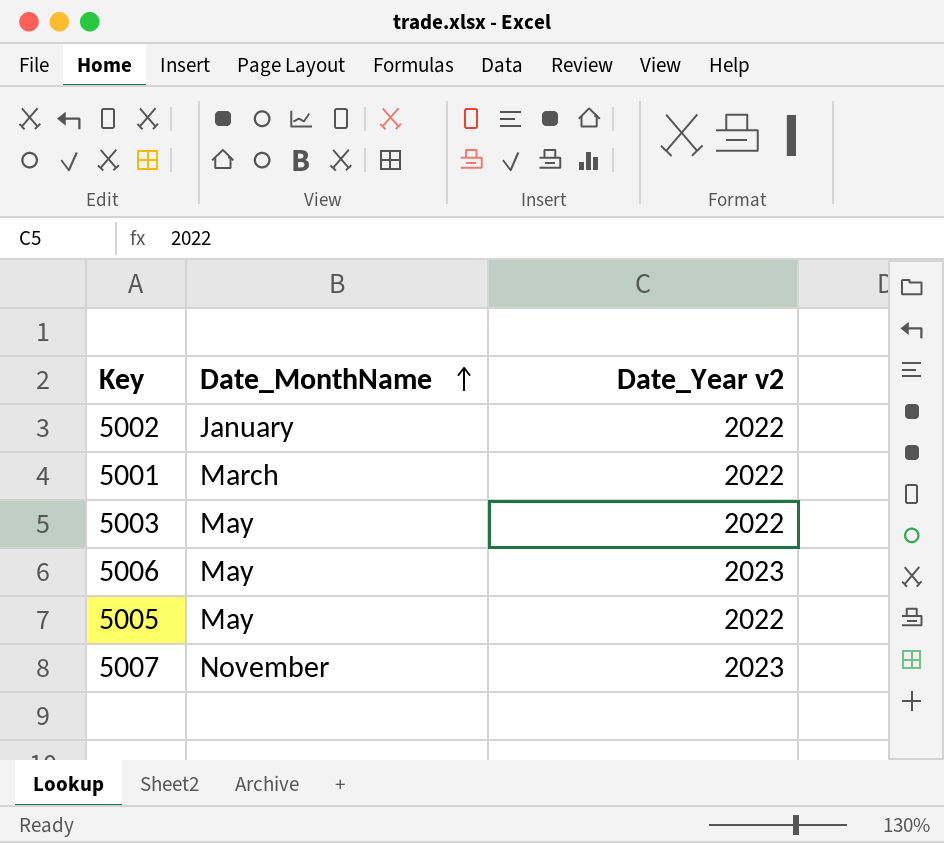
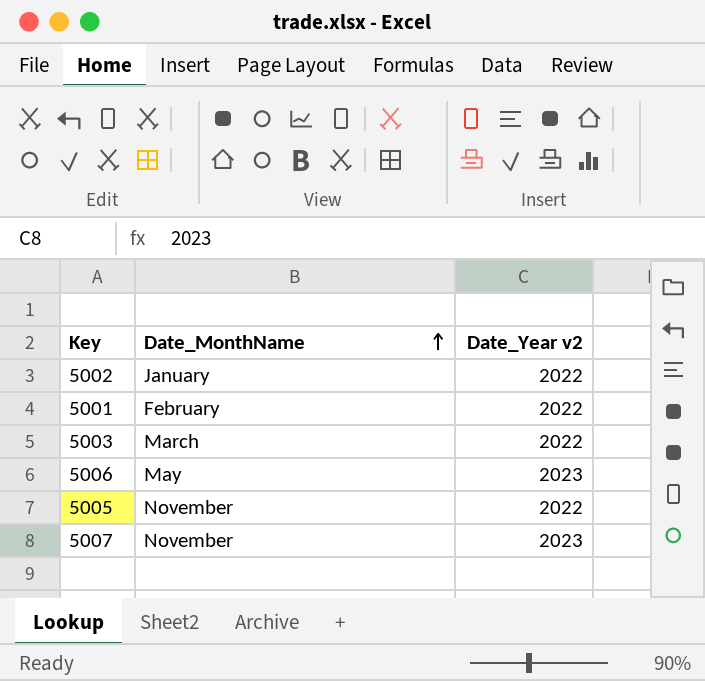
5001 | Date_MonthName: March -> February
5003 | Date_MonthName: May -> March
5005 | Date_MonthName: May -> November

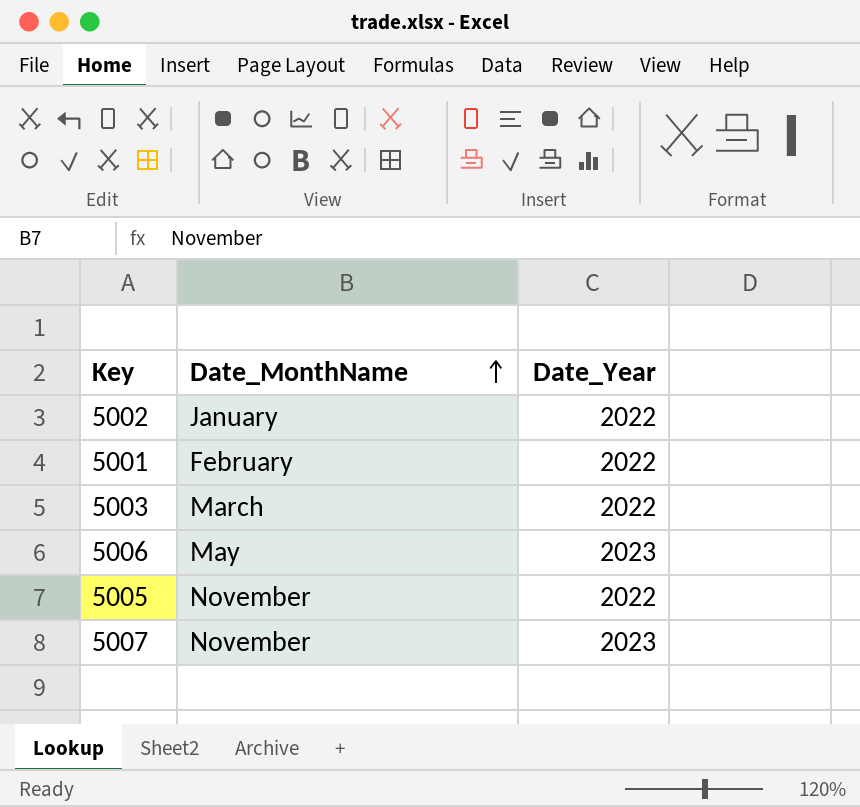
column name: Date_Year v2 -> Date_Year

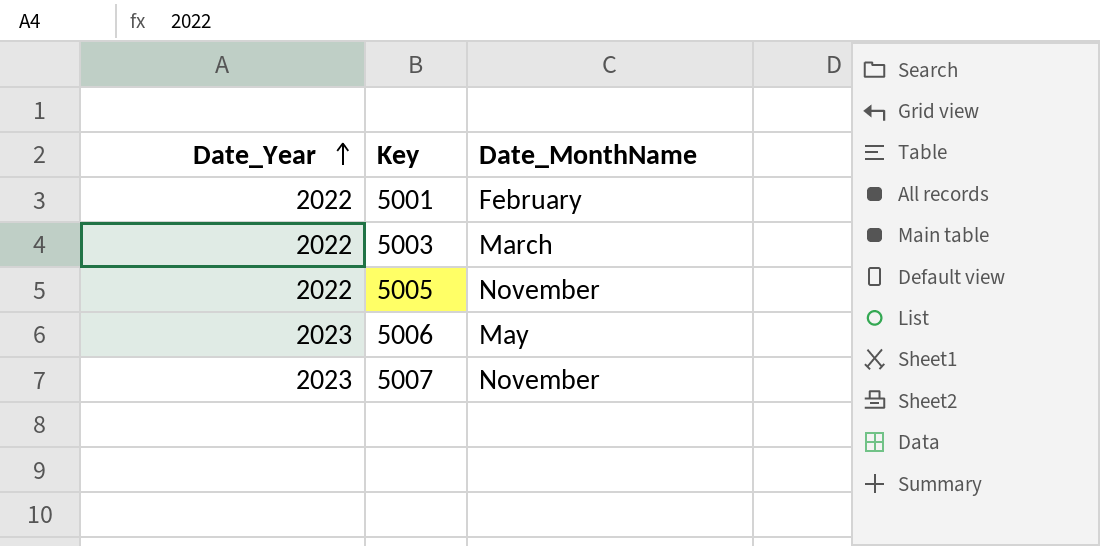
row order: Date_MonthName ascending -> Date_Year ascending
column Date_Year | position: 3 -> 1
row 5002: January | 2022 -> none

